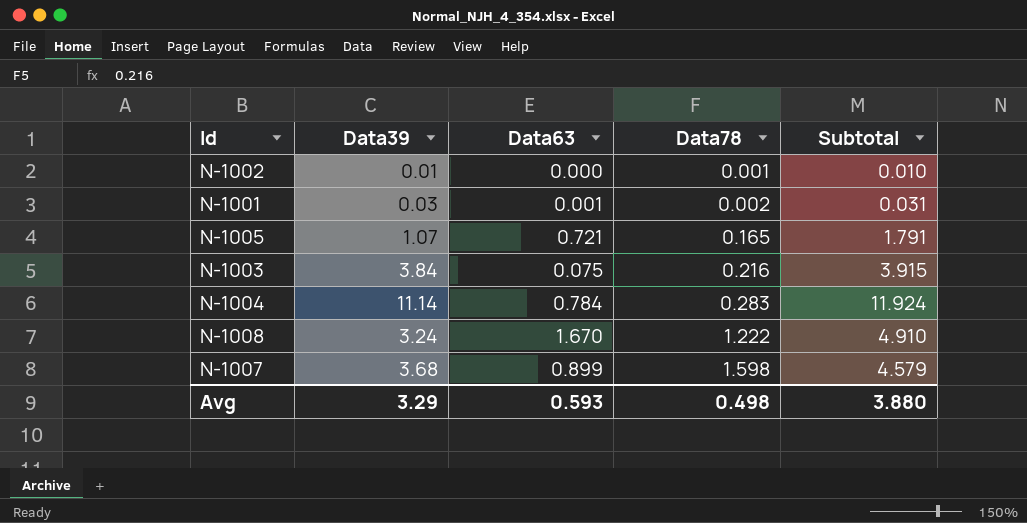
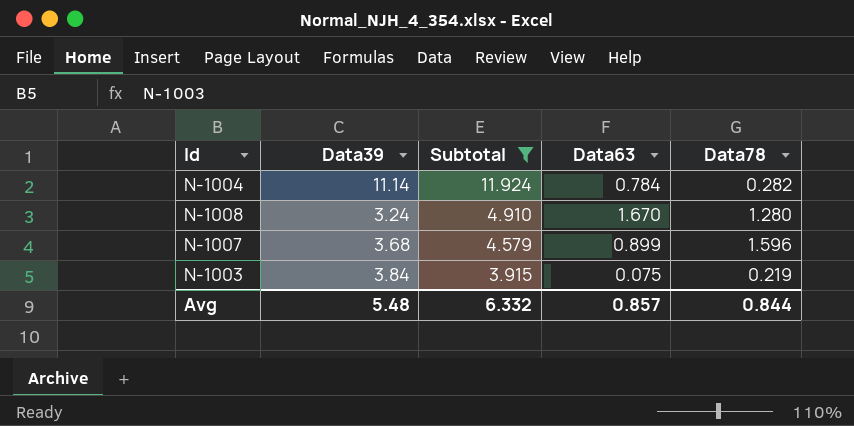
filter: none -> Subtotal >= 3.915
row order: Data78 ascending -> Subtotal descending
column Subtotal | position: 5 -> 3
N-1004 | Data78: 0.283 -> 0.282
N-1008 | Data78: 1.222 -> 1.280
N-1007 | Data78: 1.598 -> 1.596
N-1003 | Data78: 0.216 -> 0.219
Avg | Data39: 3.29 -> 5.48
Avg | Subtotal: 3.880 -> 6.332
Avg | Data63: 0.593 -> 0.857
Avg | Data78: 0.498 -> 0.844

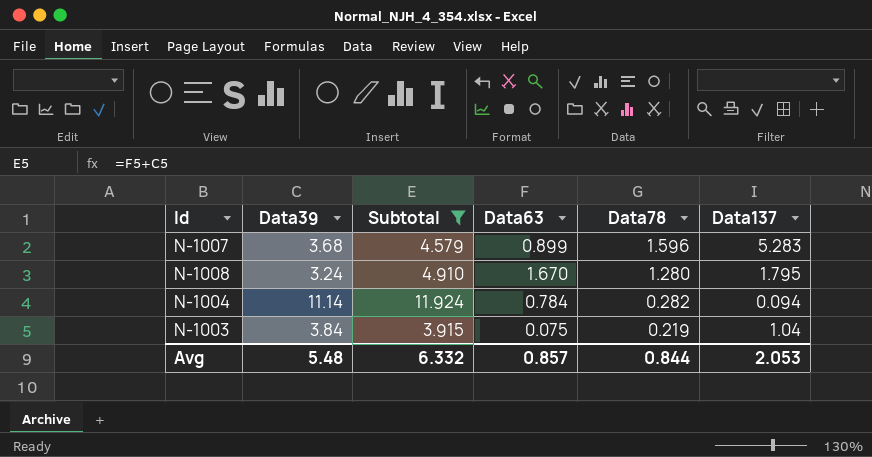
row order: Subtotal descending -> Data78 descending
column Data137 | position: none -> 6

